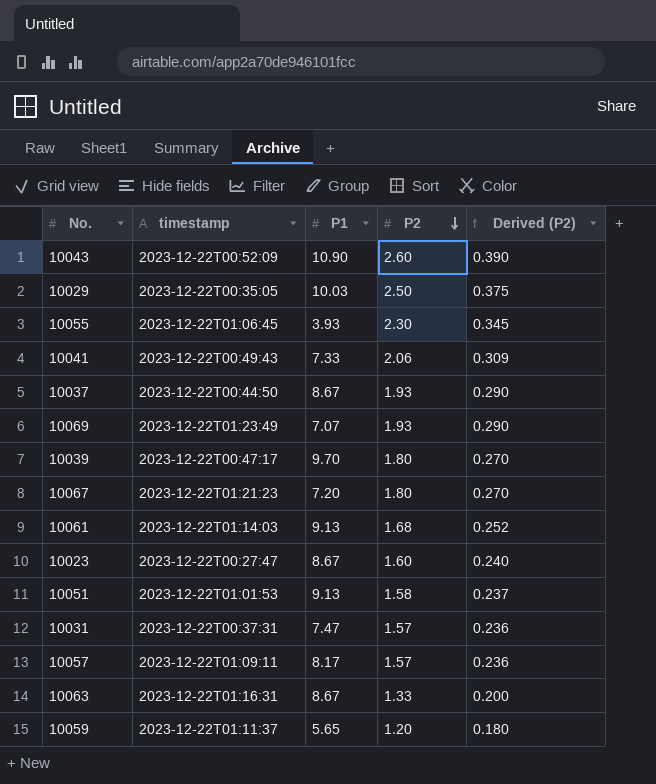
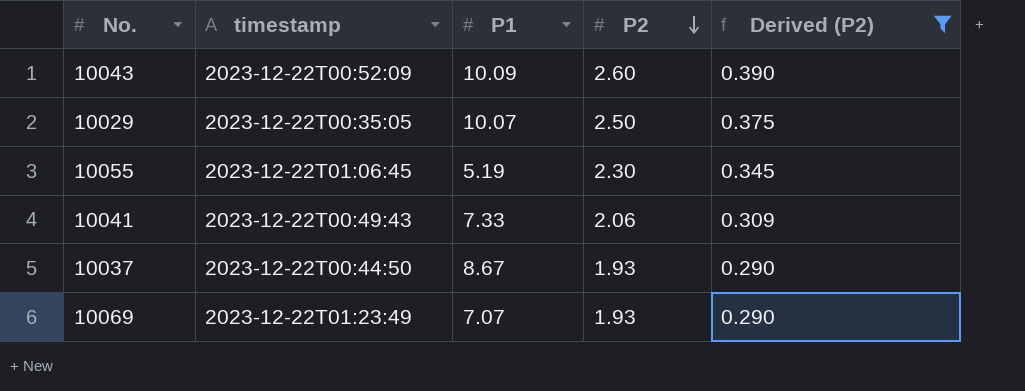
filter: none -> Derived (P2) >= 0.290
10043 | P1: 10.90 -> 10.09
10029 | P1: 10.03 -> 10.07
10055 | P1: 3.93 -> 5.19

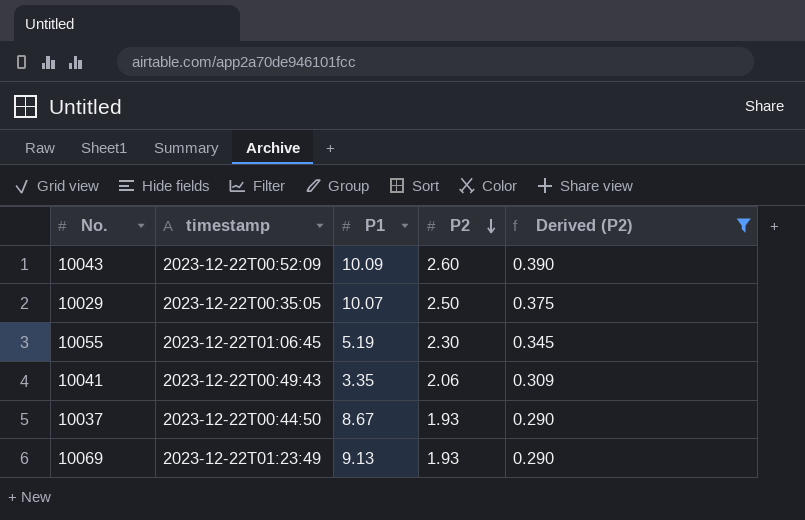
10041 | P1: 7.33 -> 3.35
10069 | P1: 7.07 -> 9.13

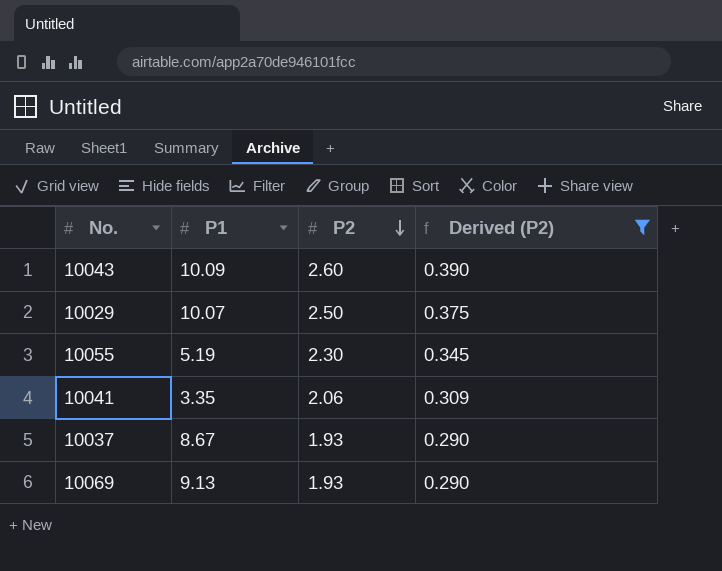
column timestamp | position: 2 -> none

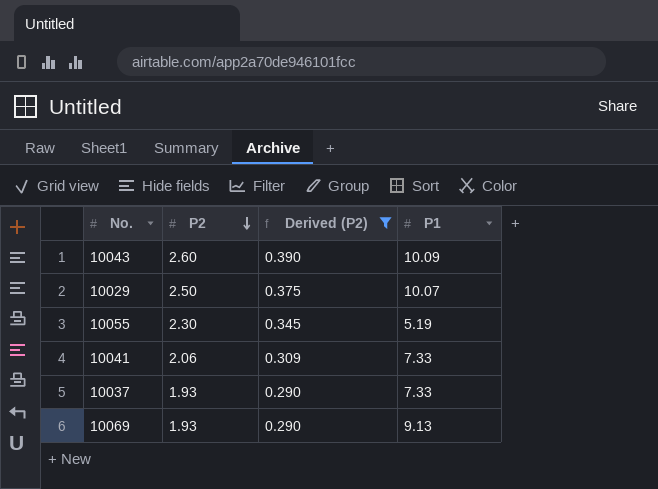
column P1 | position: 2 -> 4
10041 | P1: 3.35 -> 7.33
10037 | P1: 8.67 -> 7.33

